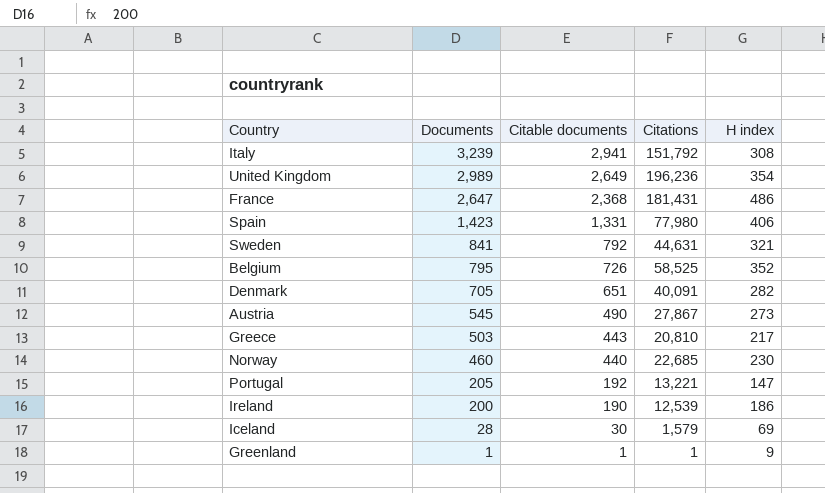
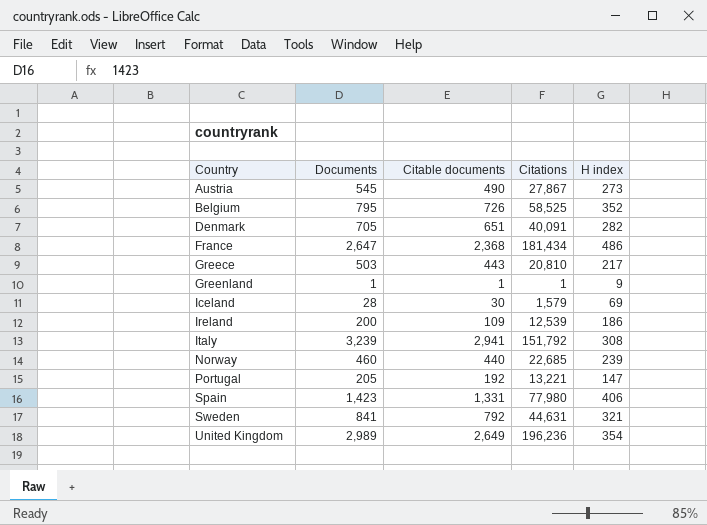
row order: Documents descending -> Country ascending
France | Citations: 181,431 -> 181,434
Ireland | Citable documents: 190 -> 109
Norway | H index: 230 -> 239

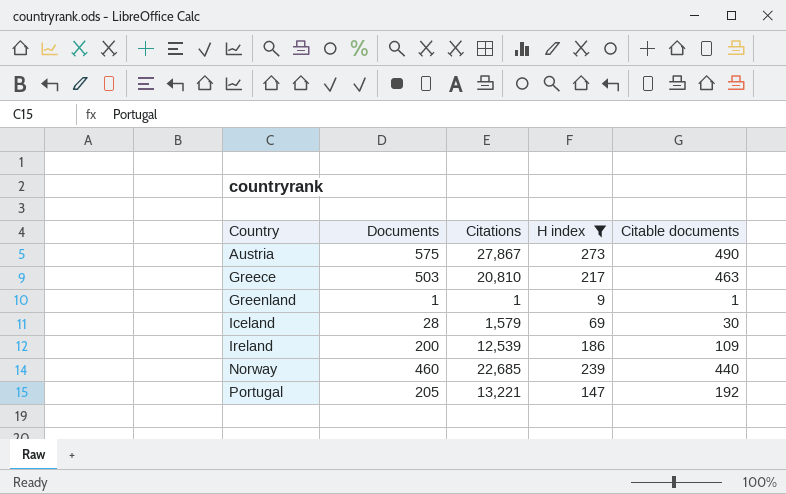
filter: none -> H index <= 273
column Citable documents | position: 3 -> 5
Austria | Documents: 545 -> 575
Greece | Citable documents: 443 -> 463

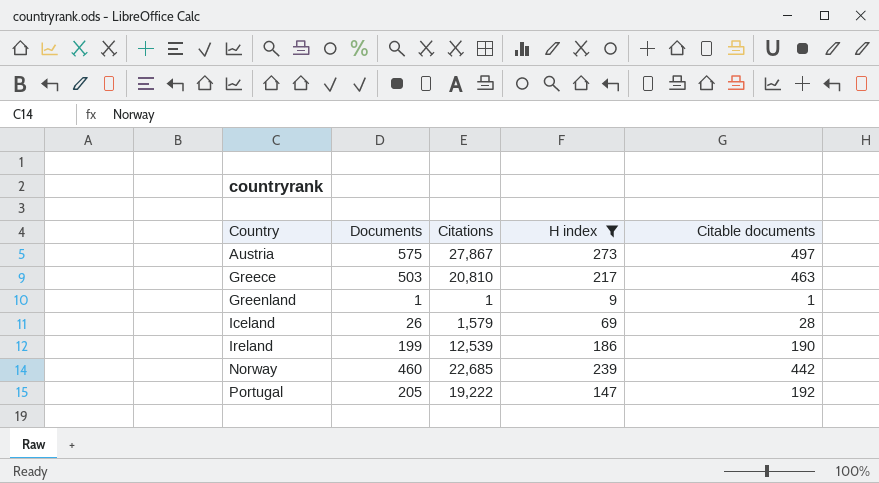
Austria | Citable documents: 490 -> 497
Iceland | Documents: 28 -> 26
Iceland | Citable documents: 30 -> 28
Ireland | Documents: 200 -> 199
Ireland | Citable documents: 109 -> 190
Norway | Citable documents: 440 -> 442
Portugal | Citations: 13,221 -> 19,222

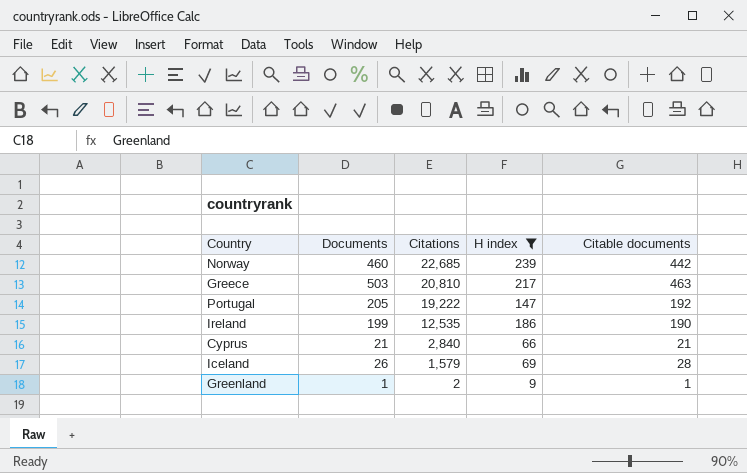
row order: Country ascending -> Citations descending
row Austria: 575 | 27,867 | 273 | 497 -> none
Ireland | Citations: 12,539 -> 12,535
row Cyprus: none -> 21 | 2,840 | 66 | 21
Greenland | Citations: 1 -> 2

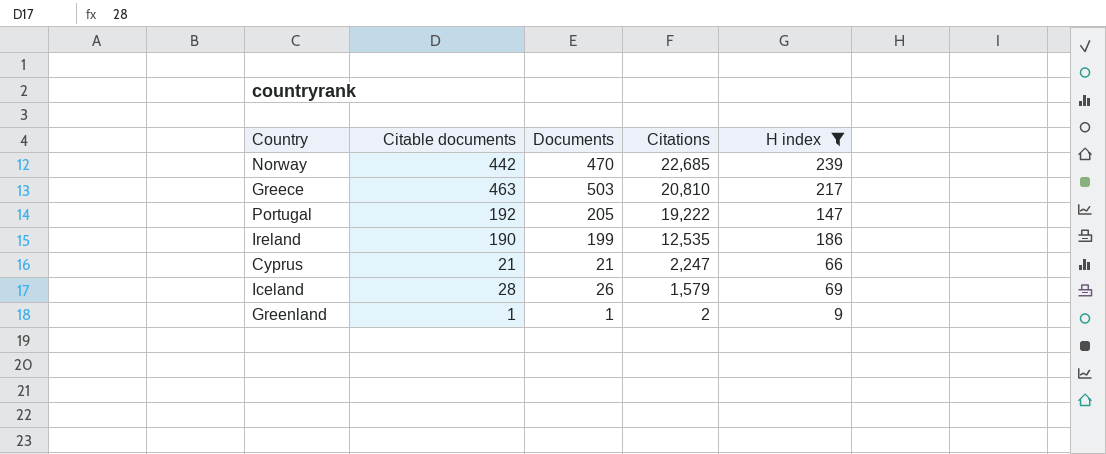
column Citable documents | position: 5 -> 2
Norway | Documents: 460 -> 470
Cyprus | Citations: 2,840 -> 2,247

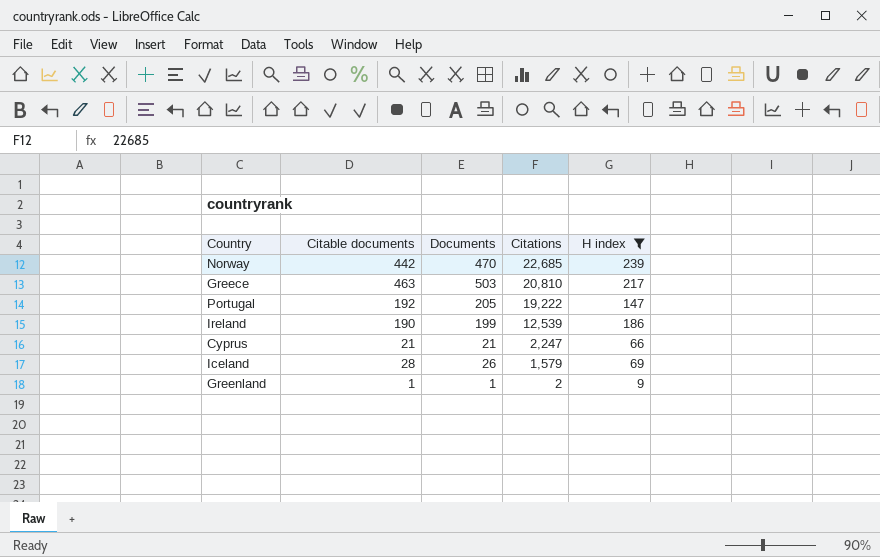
Ireland | Citations: 12,535 -> 12,539

